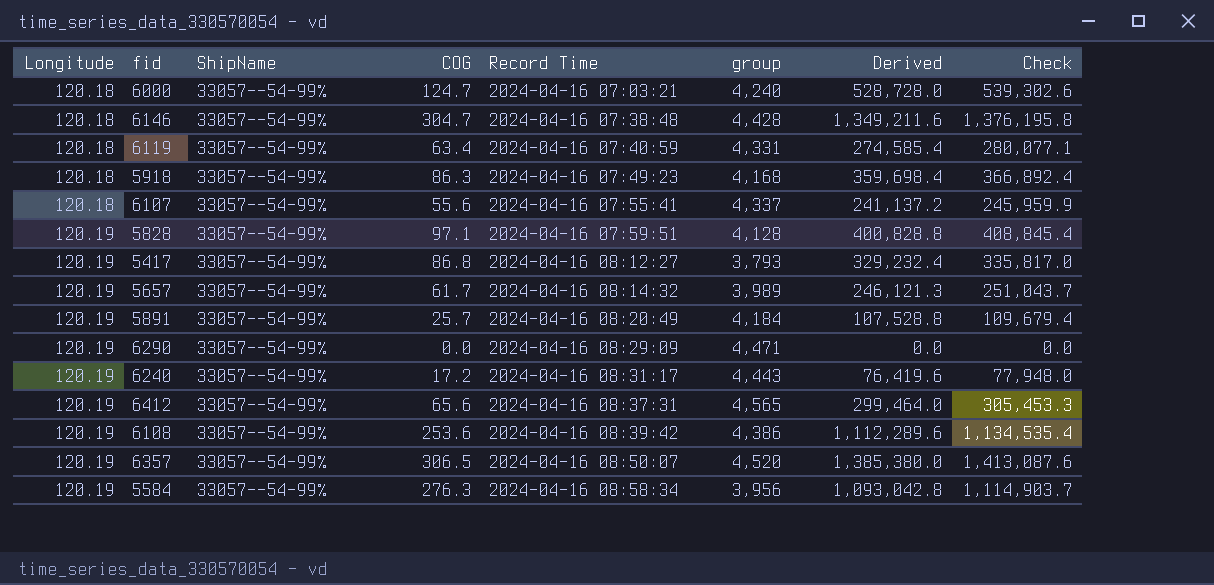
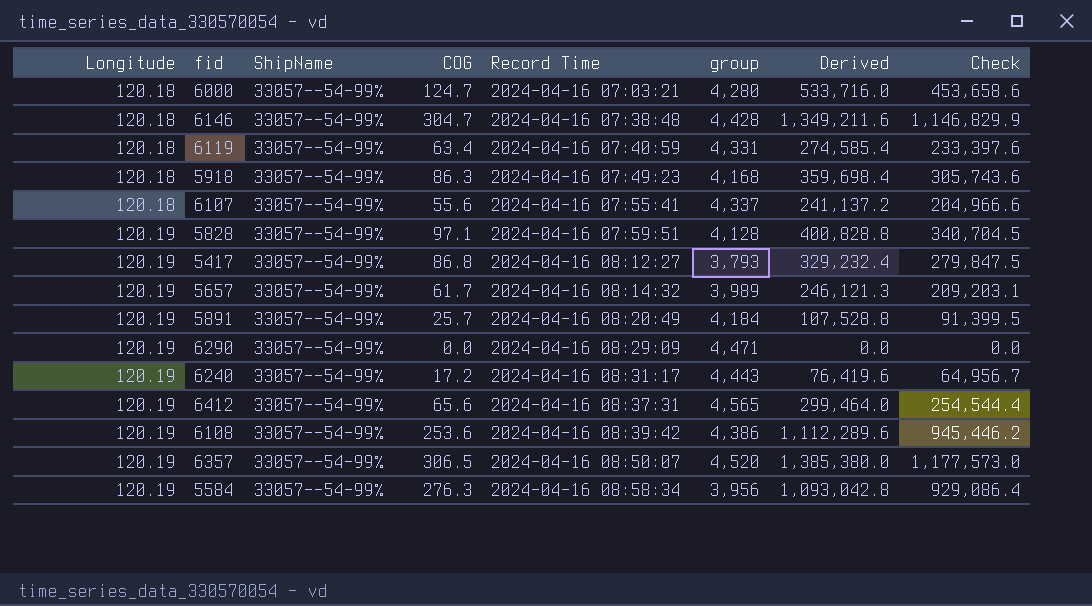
column Check | formula: [Derived] * 1.02 -> [Derived] * 0.85
6000 | group: 4,240 -> 4,280
6000 | Derived: 528,728.0 -> 533,716.0

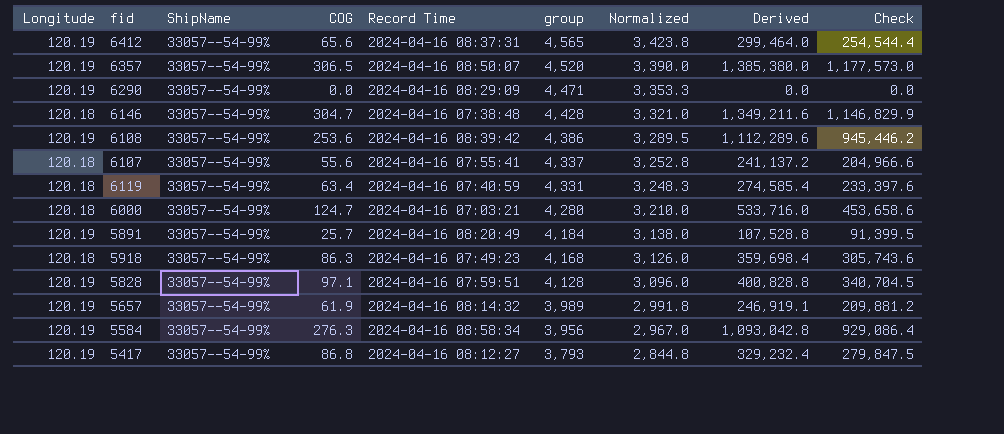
row order: Longitude ascending -> group descending
column Normalized | formula: none -> [group] * 0.75
row 6240: 120.19 | 33057--54-99% | 17.2 | 2024-04-16 08:31:17 | 4,443 | 76,419.6 | 64,956.7 -> none
5657 | COG: 61.7 -> 61.9
5657 | Derived: 246,121.3 -> 246,919.1
5657 | Check: 209,203.1 -> 209,881.2

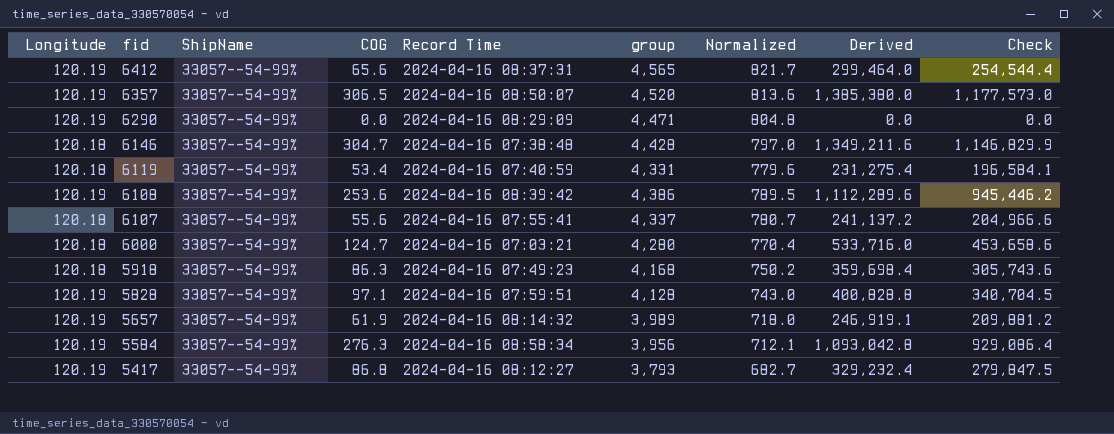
row order: group descending -> fid descending
column Normalized | formula: [group] * 0.75 -> [group] * 0.18
row 5891: 120.19 | 33057--54-99% | 25.7 | 2024-04-16 08:20:49 | 4,184 | 3,138.0 | 107,528.8 | 91,399.5 -> none
6119 | COG: 63.4 -> 53.4
6119 | Derived: 274,585.4 -> 231,275.4
6119 | Check: 233,397.6 -> 196,584.1

